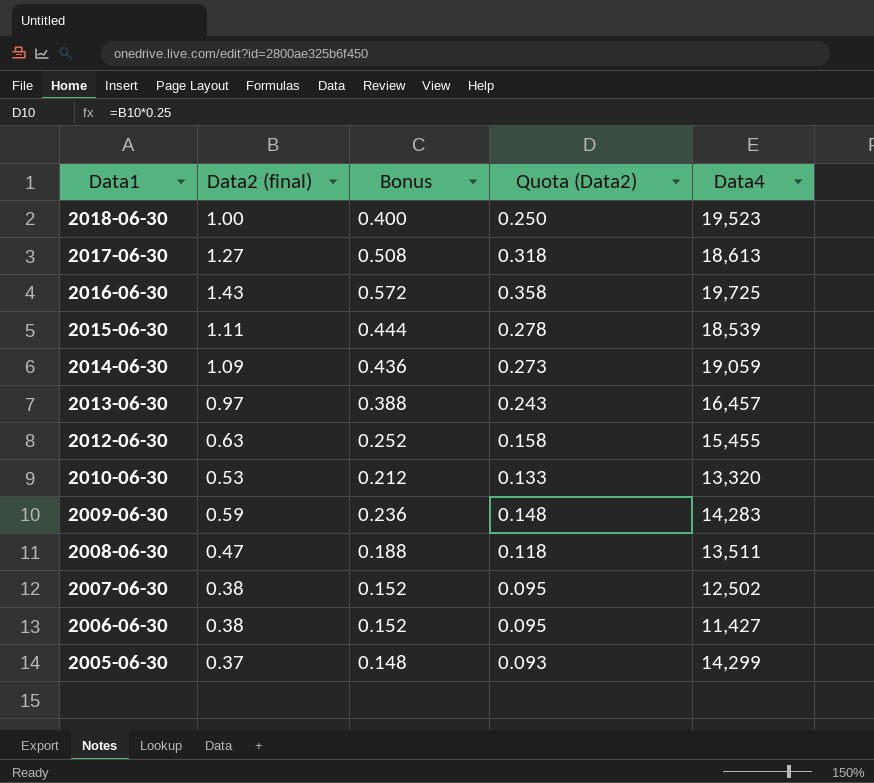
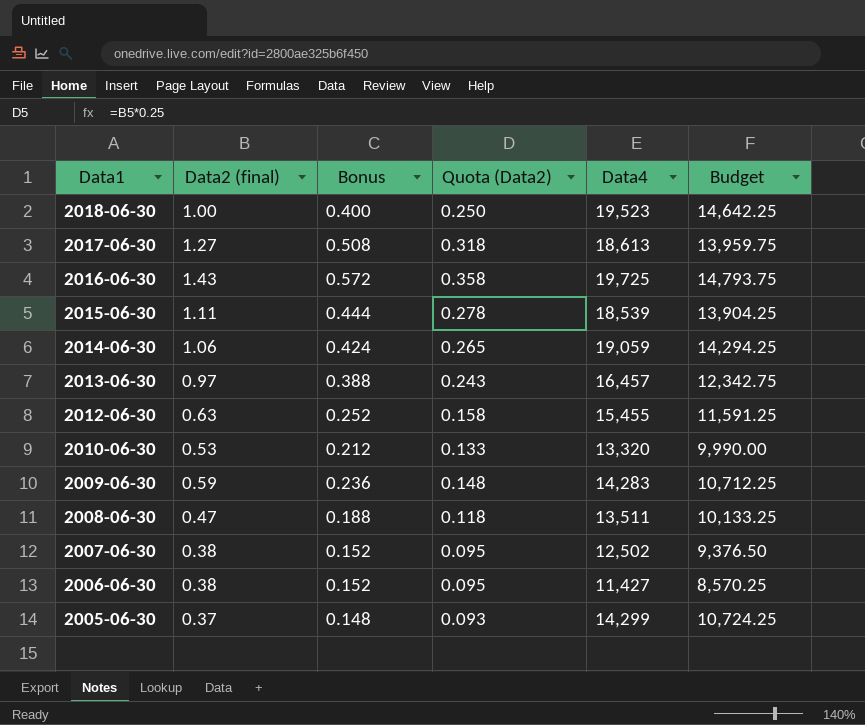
column Budget | formula: none -> [Data4] * 0.75
2014-06-30 | Data2 (final): 1.09 -> 1.06
2014-06-30 | Bonus: 0.436 -> 0.424
2014-06-30 | Quota (Data2): 0.273 -> 0.265

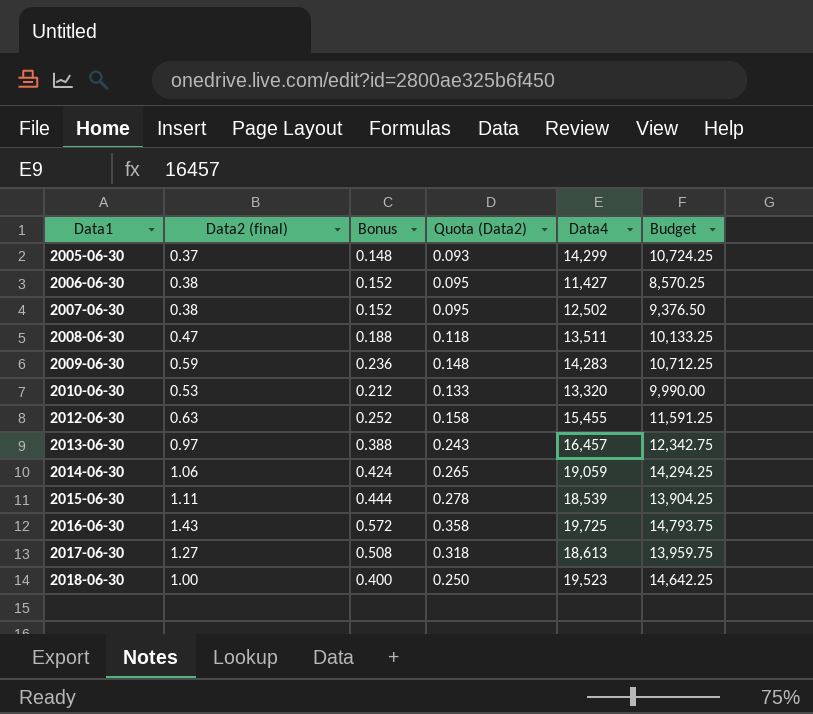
row order: Data1 descending -> Data1 ascending

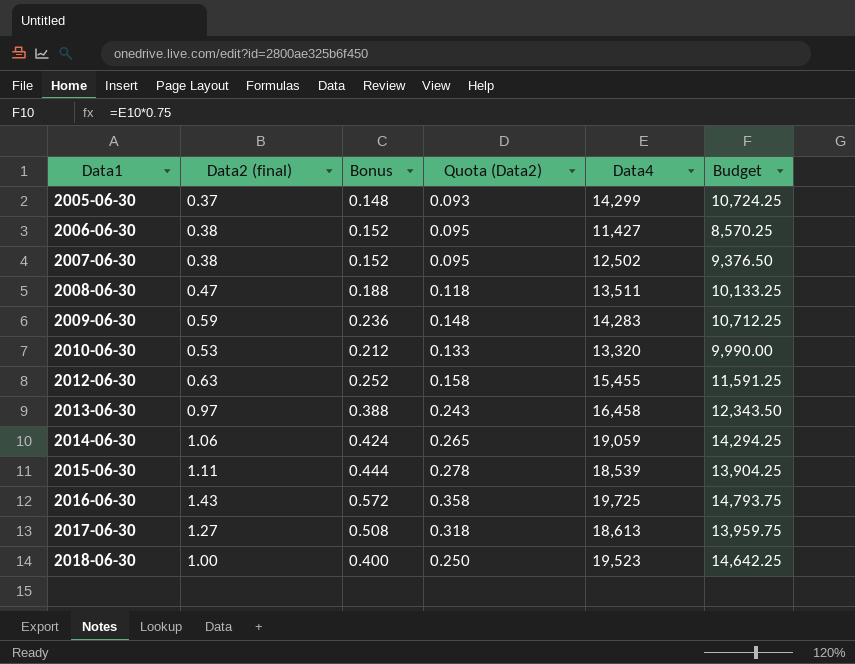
2013-06-30 | Data4: 16,457 -> 16,458
2013-06-30 | Budget: 12,342.75 -> 12,343.50

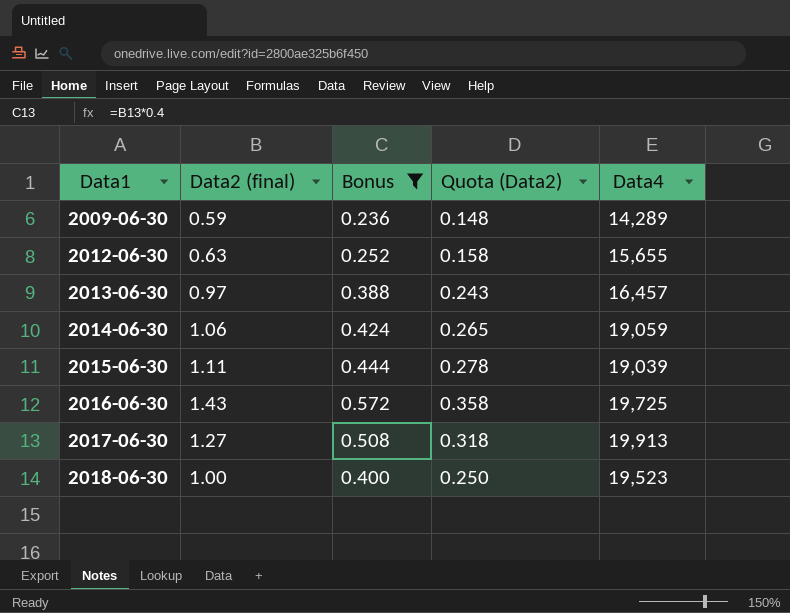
filter: none -> Bonus >= 0.236
column Budget | formula: [Data4] * 0.75 -> none
2009-06-30 | Data4: 14,283 -> 14,289
2012-06-30 | Data4: 15,455 -> 15,655
2013-06-30 | Data4: 16,458 -> 16,457
2015-06-30 | Data4: 18,539 -> 19,039
2017-06-30 | Data4: 18,613 -> 19,913

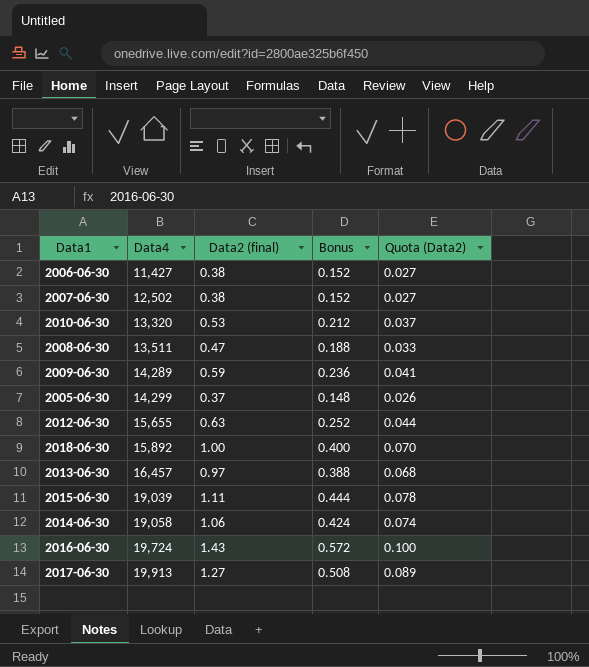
filter: Bonus >= 0.236 -> none
row order: Data1 ascending -> Data4 ascending
column Data4 | position: 5 -> 2
column Quota (Data2) | formula: [Data2 (final)] * 0.25 -> [Data2 (final)] * 0.07
2018-06-30 | Data4: 19,523 -> 15,892
2014-06-30 | Data4: 19,059 -> 19,058
2016-06-30 | Data4: 19,725 -> 19,724

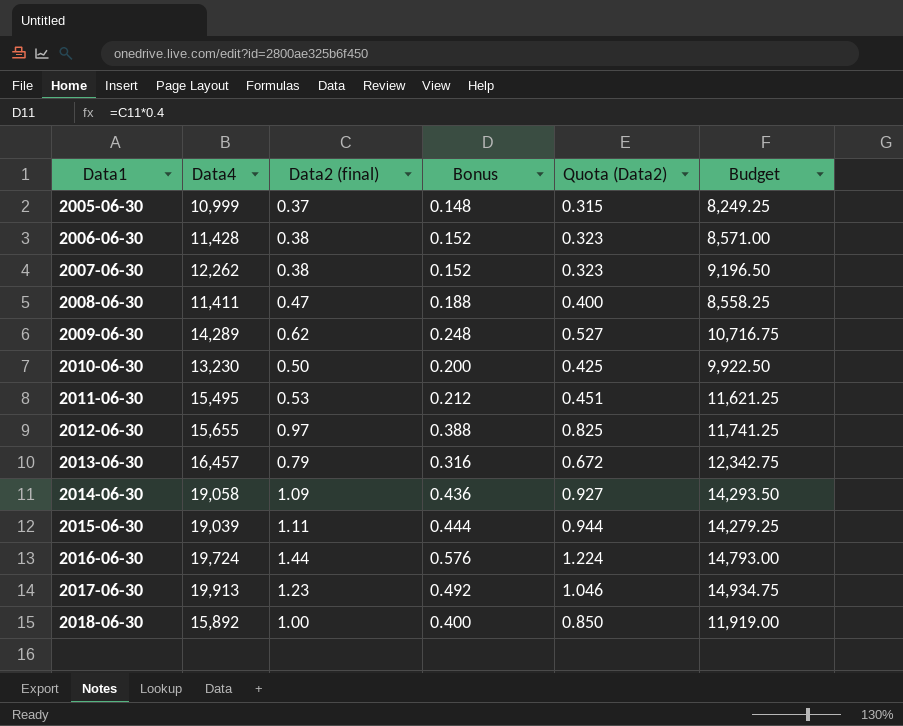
row order: Data4 ascending -> Data1 ascending
column Quota (Data2) | formula: [Data2 (final)] * 0.07 -> [Data2 (final)] * 0.85
column Budget | formula: none -> [Data4] * 0.75
2005-06-30 | Data4: 14,299 -> 10,999
2006-06-30 | Data4: 11,427 -> 11,428
2007-06-30 | Data4: 12,502 -> 12,262
2008-06-30 | Data4: 13,511 -> 11,411
2009-06-30 | Data2 (final): 0.59 -> 0.62
2009-06-30 | Bonus: 0.236 -> 0.248
2010-06-30 | Data4: 13,320 -> 13,230
2010-06-30 | Data2 (final): 0.53 -> 0.50
2010-06-30 | Bonus: 0.212 -> 0.200
row 2011-06-30: none -> 15,495 | 0.53 | 0.212 | 0.451 | 11,621.25
2012-06-30 | Data2 (final): 0.63 -> 0.97
2012-06-30 | Bonus: 0.252 -> 0.388
2013-06-30 | Data2 (final): 0.97 -> 0.79
2013-06-30 | Bonus: 0.388 -> 0.316
2014-06-30 | Data2 (final): 1.06 -> 1.09
2014-06-30 | Bonus: 0.424 -> 0.436
2016-06-30 | Data2 (final): 1.43 -> 1.44
2016-06-30 | Bonus: 0.572 -> 0.576
2017-06-30 | Data2 (final): 1.27 -> 1.23
2017-06-30 | Bonus: 0.508 -> 0.492

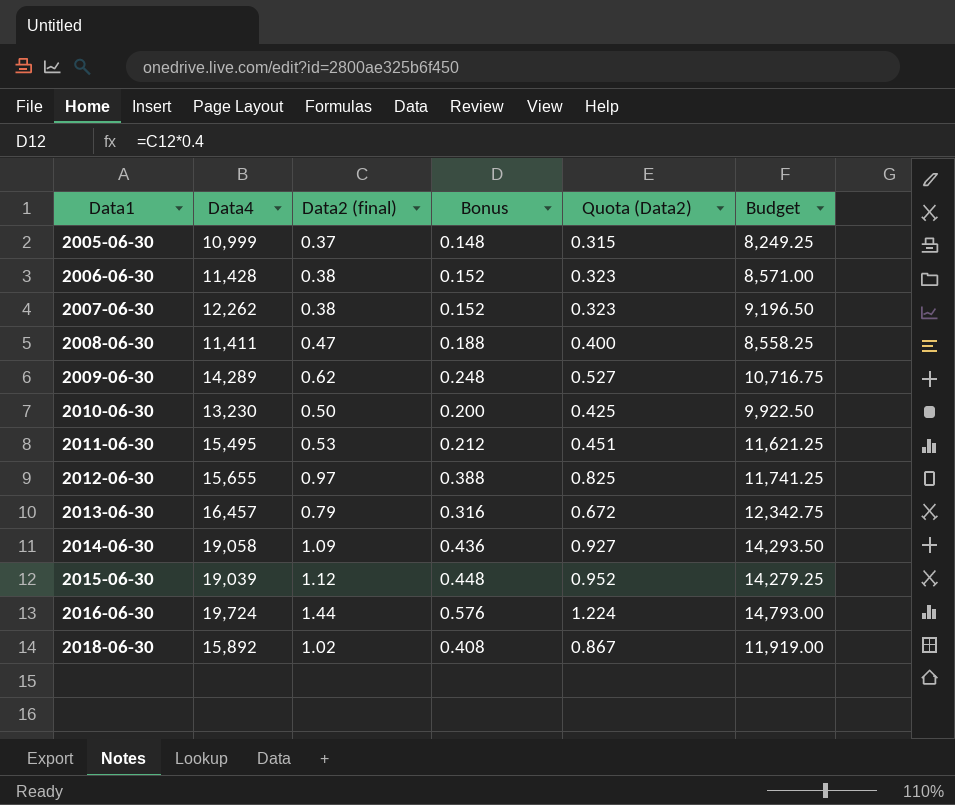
row 2017-06-30: 19,913 | 1.23 | 0.492 | 1.046 | 14,934.75 -> none
2015-06-30 | Data2 (final): 1.11 -> 1.12
2015-06-30 | Bonus: 0.444 -> 0.448
2015-06-30 | Quota (Data2): 0.944 -> 0.952
2018-06-30 | Data2 (final): 1.00 -> 1.02
2018-06-30 | Bonus: 0.400 -> 0.408
2018-06-30 | Quota (Data2): 0.850 -> 0.867

